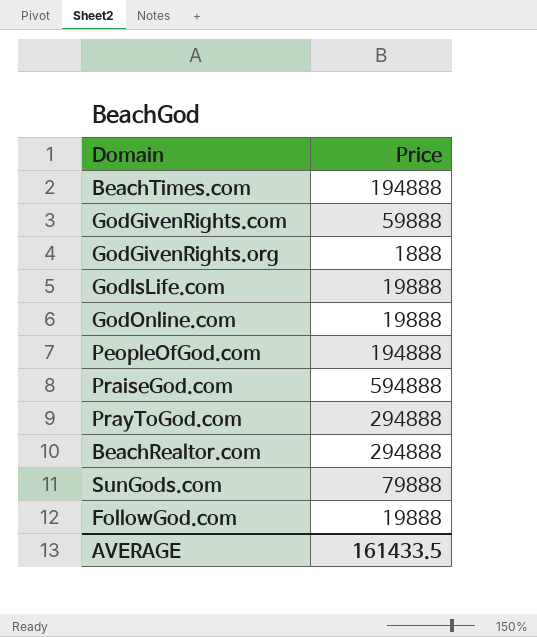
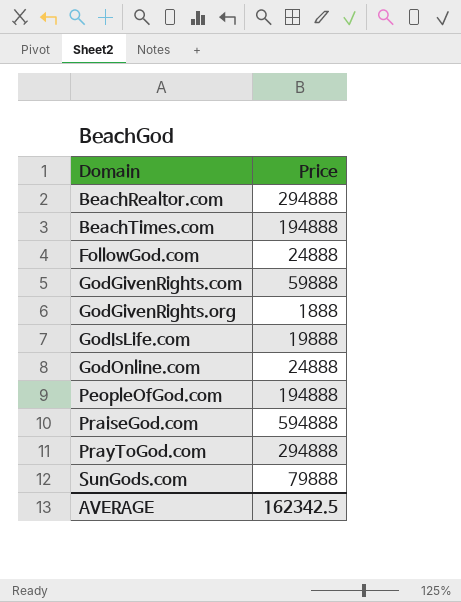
row order: none -> Domain ascending
FollowGod.com | Price: 19888 -> 24888
GodOnline.com | Price: 19888 -> 24888
AVERAGE | Price: 161433.5 -> 162342.5

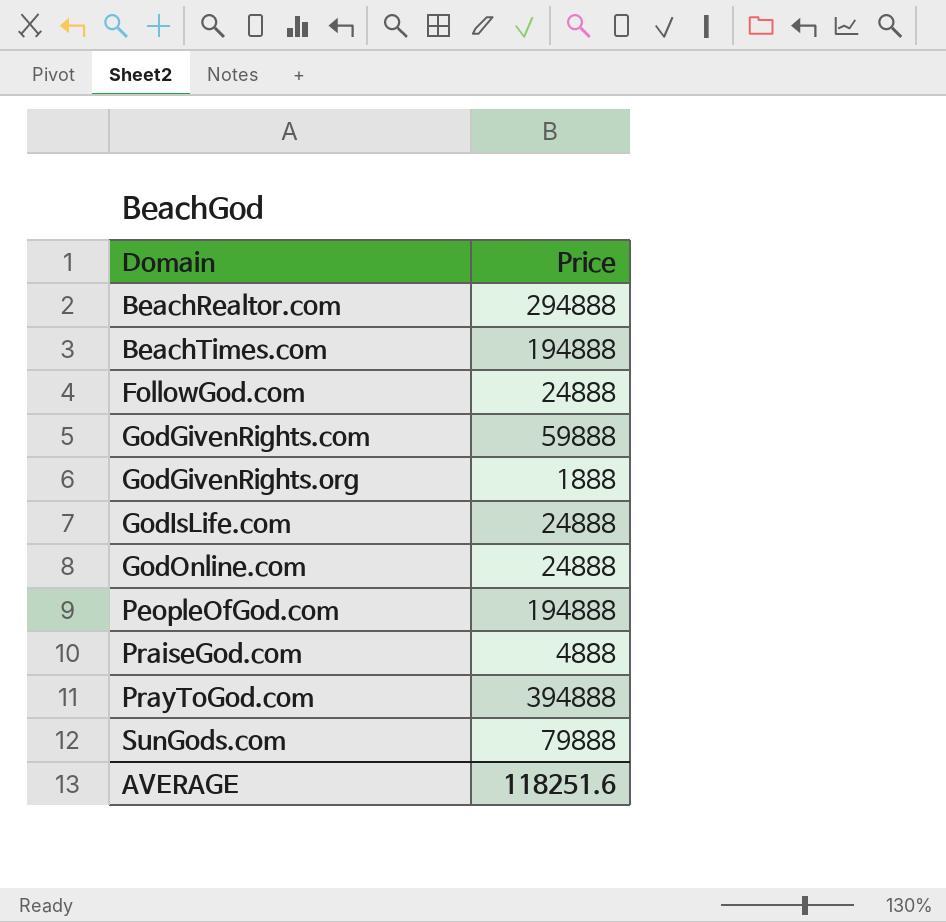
GodIsLife.com | Price: 19888 -> 24888
PraiseGod.com | Price: 594888 -> 4888
PrayToGod.com | Price: 294888 -> 394888
AVERAGE | Price: 162342.5 -> 118251.6

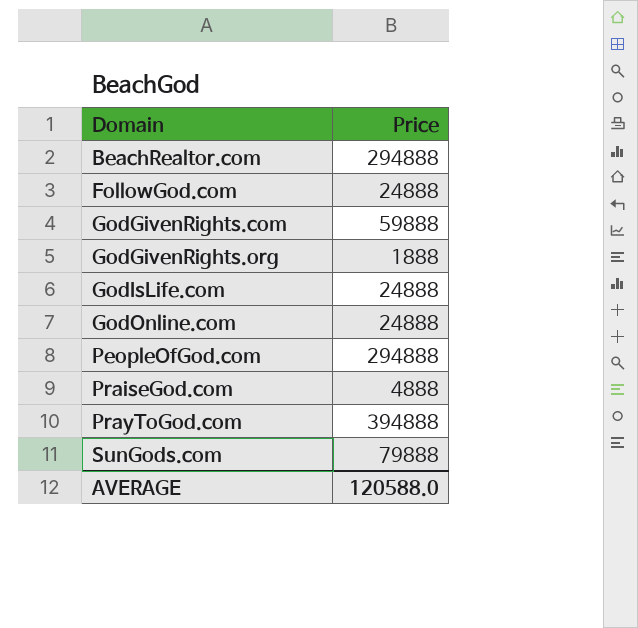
row BeachTimes.com: 194888 -> none
PeopleOfGod.com | Price: 194888 -> 294888
AVERAGE | Price: 118251.6 -> 120588.0

